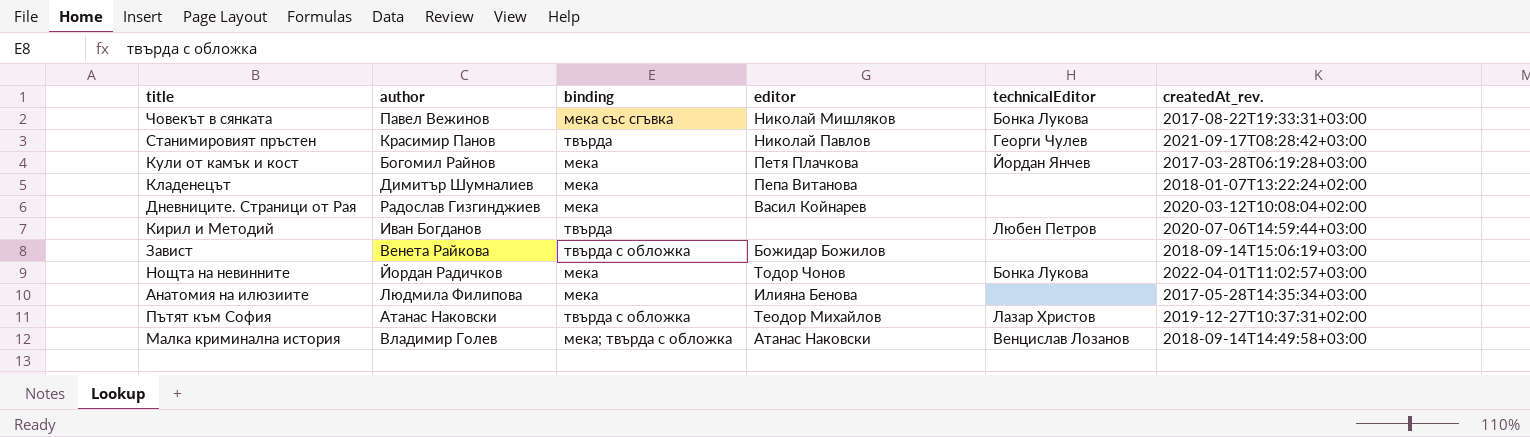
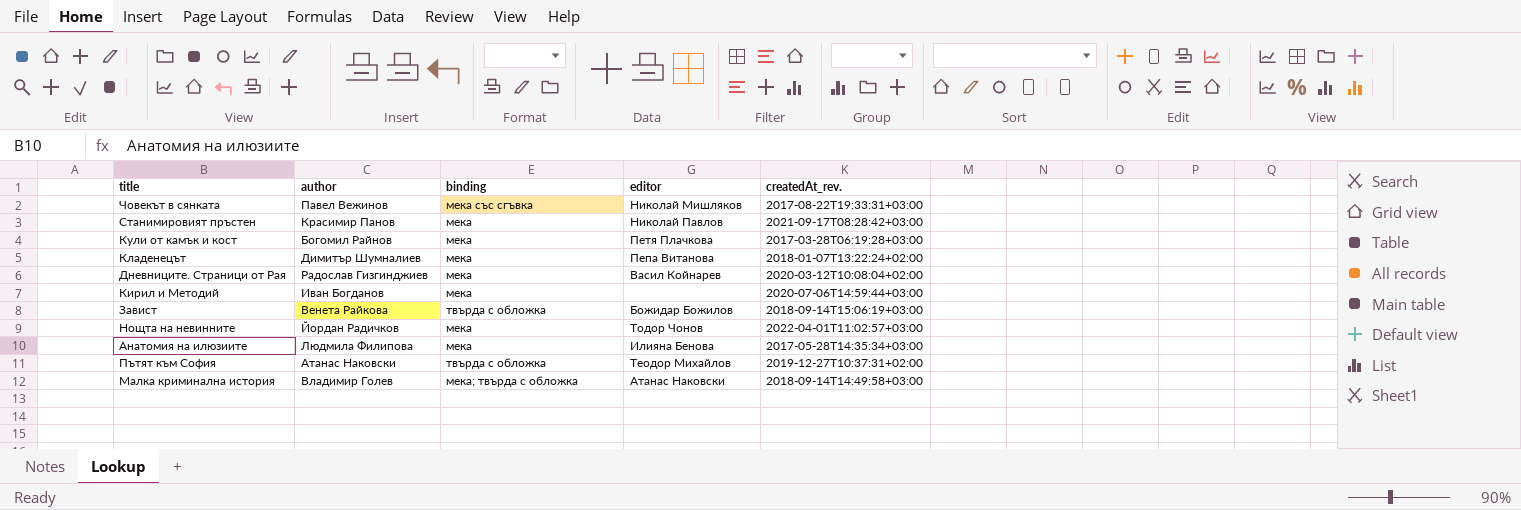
column technicalEditor | position: 5 -> none
Станимировият пръстен | binding: твърда -> мека
Кирил и Методий | binding: твърда -> мека

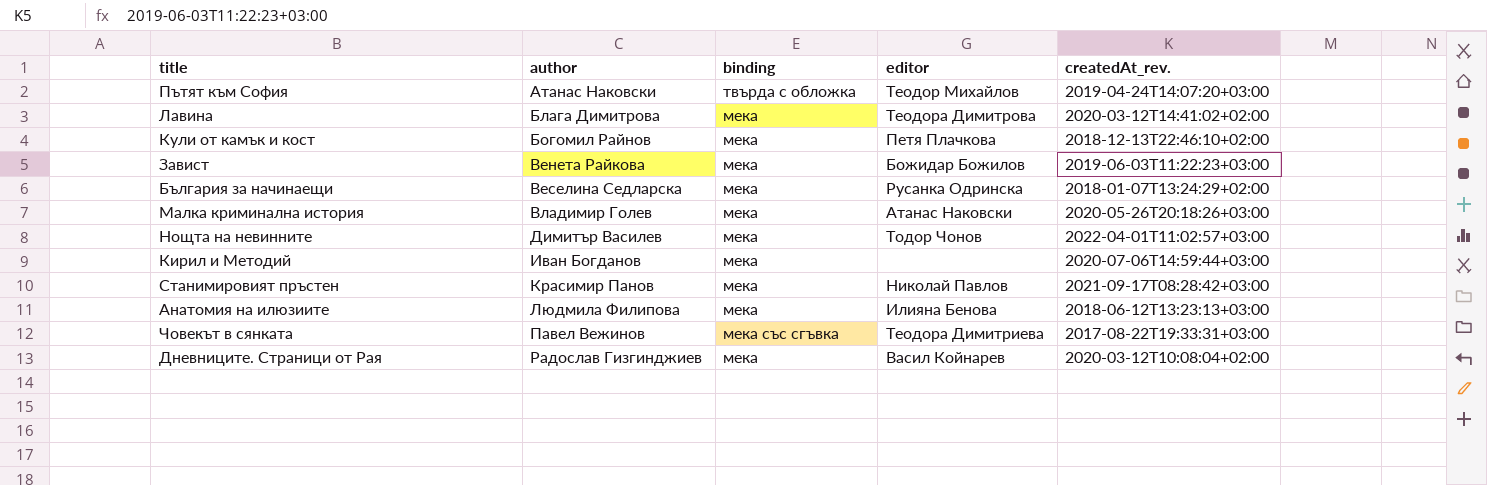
row order: none -> author ascending
row Кладенецът: Димитър Шумналиев | мека | Пепа Витанова | 2018-01-07T13:22:24+02:00 -> none
Пътят към София | createdAt_rev.: 2019-12-27T10:37:31+02:00 -> 2019-04-24T14:07:20+03:00
row Лавина: none -> Блага Димитрова | мека | Теодора Димитрова | 2020-03-12T14:41:02+02:00
Кули от камък и кост | createdAt_rev.: 2017-03-28T06:19:28+03:00 -> 2018-12-13T22:46:10+02:00
Завист | binding: твърда с обложка -> мека
Завист | createdAt_rev.: 2018-09-14T15:06:19+03:00 -> 2019-06-03T11:22:23+03:00
row България за начинаещи: none -> Веселина Седларска | мека | Русанка Одринска | 2018-01-07T13:24:29+02:00
Малка криминална история | binding: мека; твърда с обложка -> мека
Малка криминална история | createdAt_rev.: 2018-09-14T14:49:58+03:00 -> 2020-05-26T20:18:26+03:00
Нощта на невинните | author: Йордан Радичков -> Димитър Василев
Анатомия на илюзиите | createdAt_rev.: 2017-05-28T14:35:34+03:00 -> 2018-06-12T13:23:13+03:00
Човекът в сянката | editor: Николай Мишляков -> Теодора Димитриева

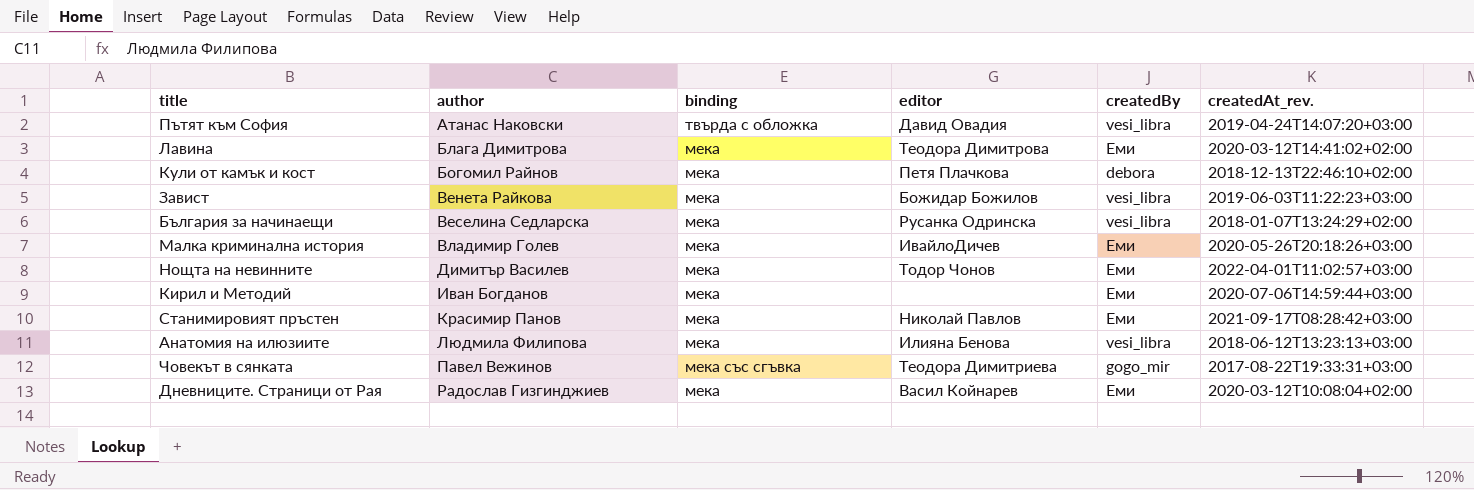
column createdBy | position: none -> 5
Пътят към София | editor: Теодор Михайлов -> Давид Овадия
Малка криминална история | editor: Атанас Наковски -> ИвайлоДичев

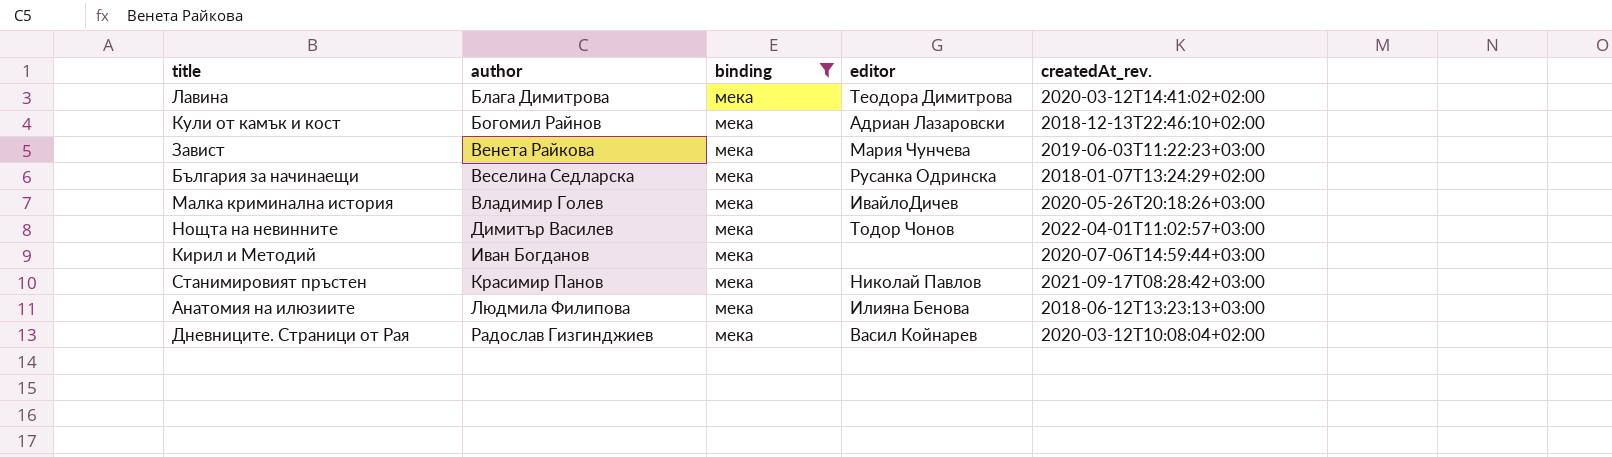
filter: none -> binding = мека
column createdBy | position: 5 -> none
Кули от камък и кост | editor: Петя Плачкова -> Адриан Лазаровски
Завист | editor: Божидар Божилов -> Мария Чунчева

